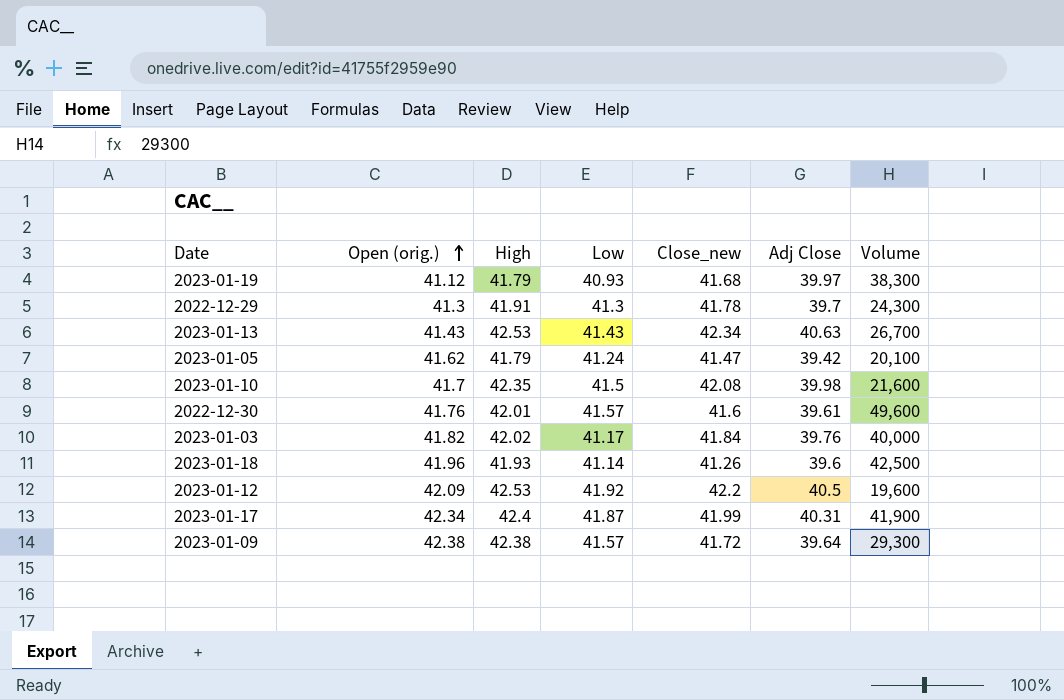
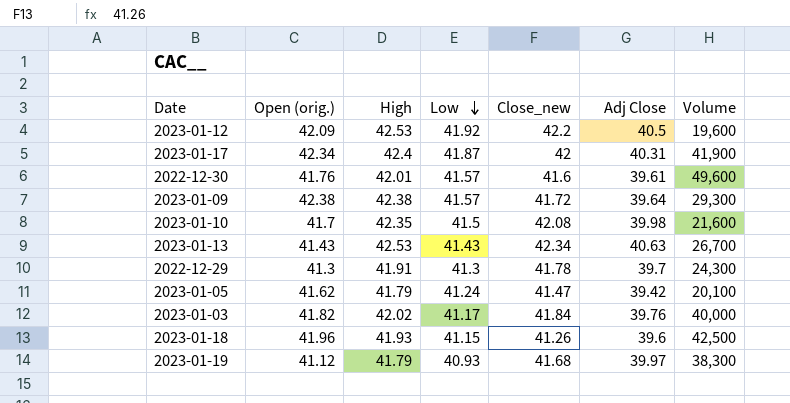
row order: Open (orig.) ascending -> Low descending
2023-01-17 | Close_new: 41.99 -> 42
2023-01-18 | Low: 41.14 -> 41.15

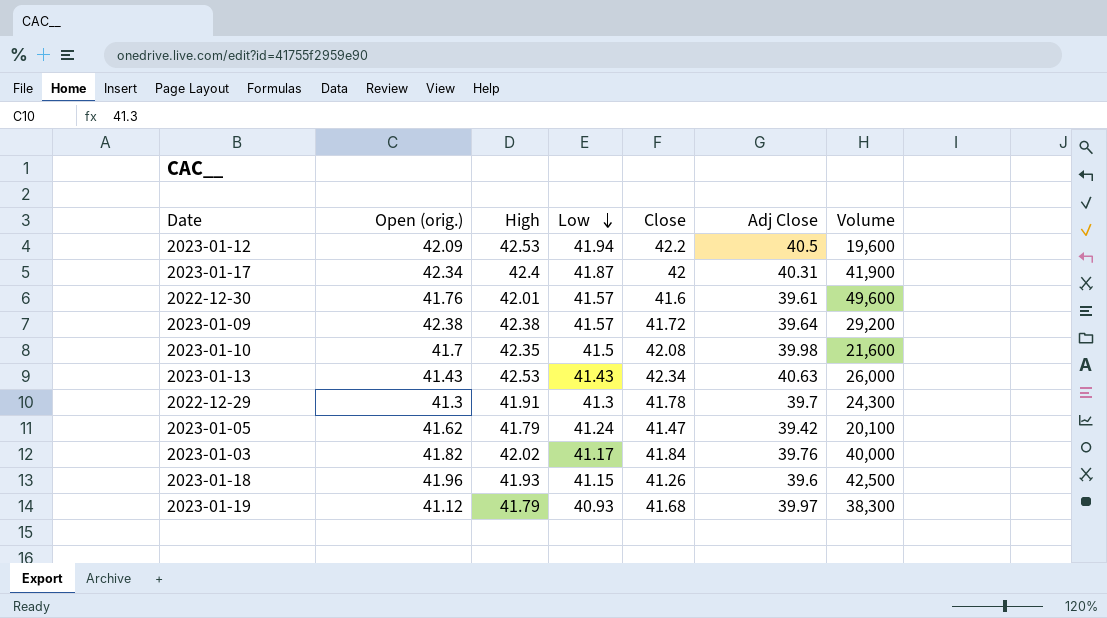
column name: Close_new -> Close
2023-01-12 | Low: 41.92 -> 41.94
2023-01-09 | Volume: 29,300 -> 29,200
2023-01-13 | Volume: 26,700 -> 26,000

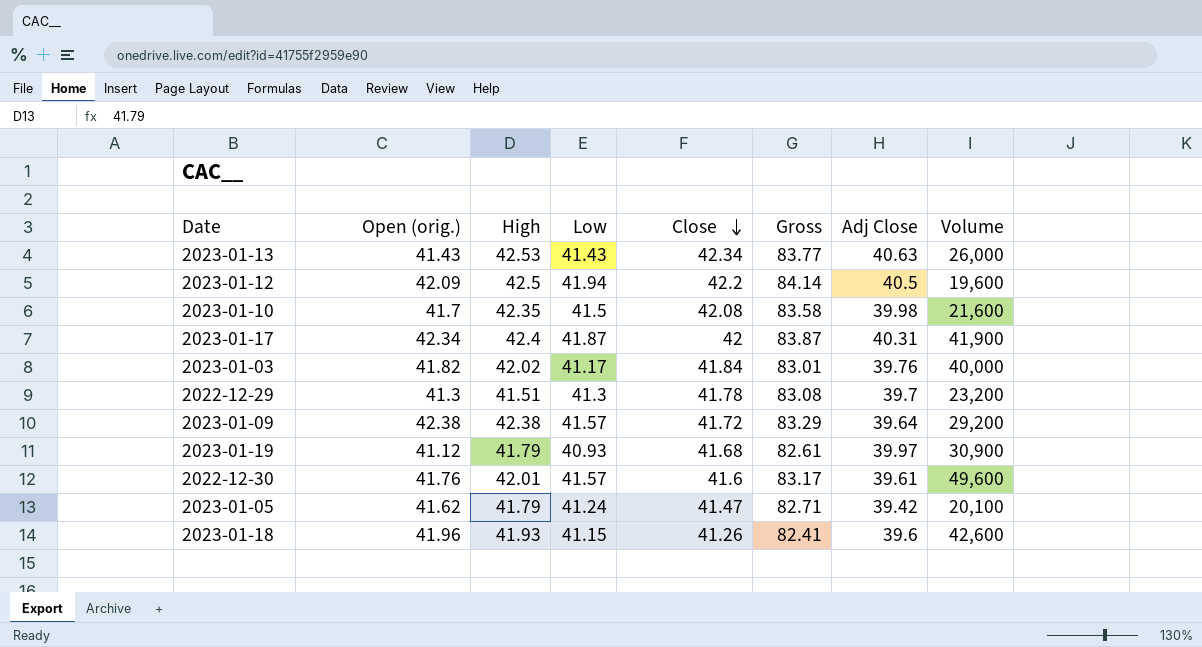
row order: Low descending -> Close descending
column Gross | formula: none -> [Low] + [Close]
2023-01-12 | High: 42.53 -> 42.5
2022-12-29 | High: 41.91 -> 41.51
2022-12-29 | Volume: 24,300 -> 23,200
2023-01-19 | Volume: 38,300 -> 30,900
2023-01-18 | Volume: 42,500 -> 42,600

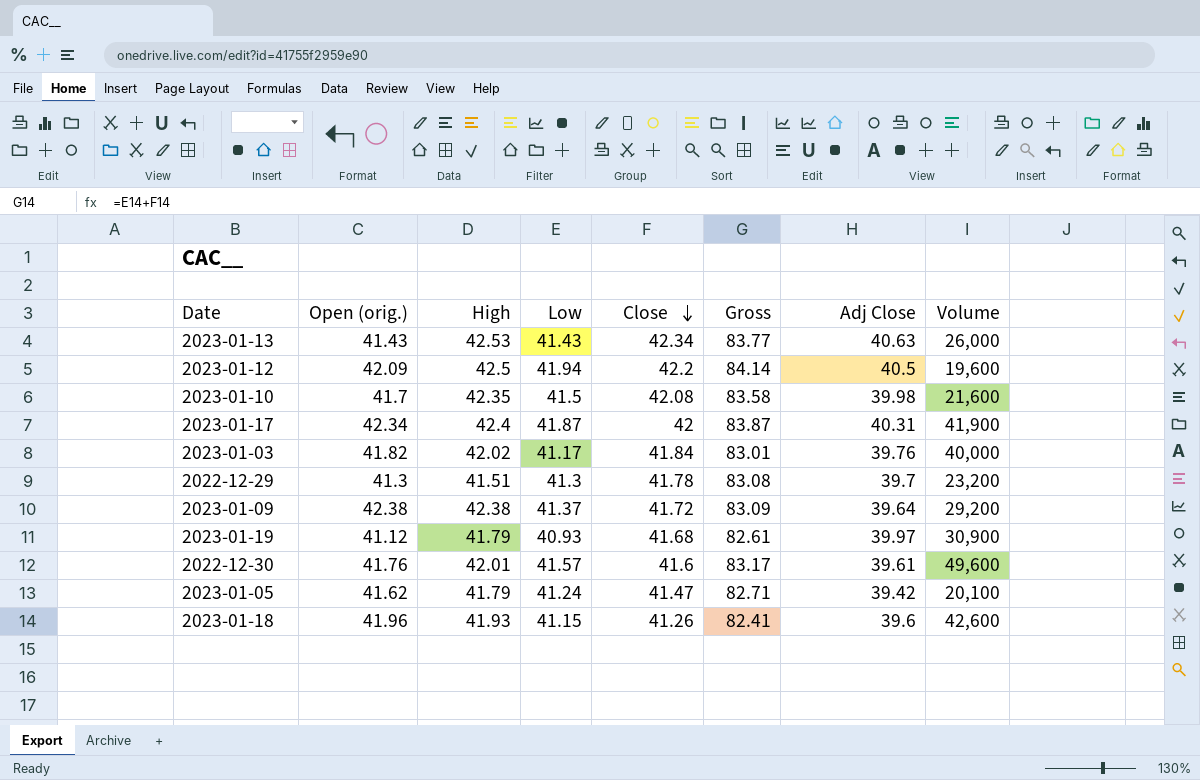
2023-01-09 | Low: 41.57 -> 41.37
2023-01-09 | Gross: 83.29 -> 83.09

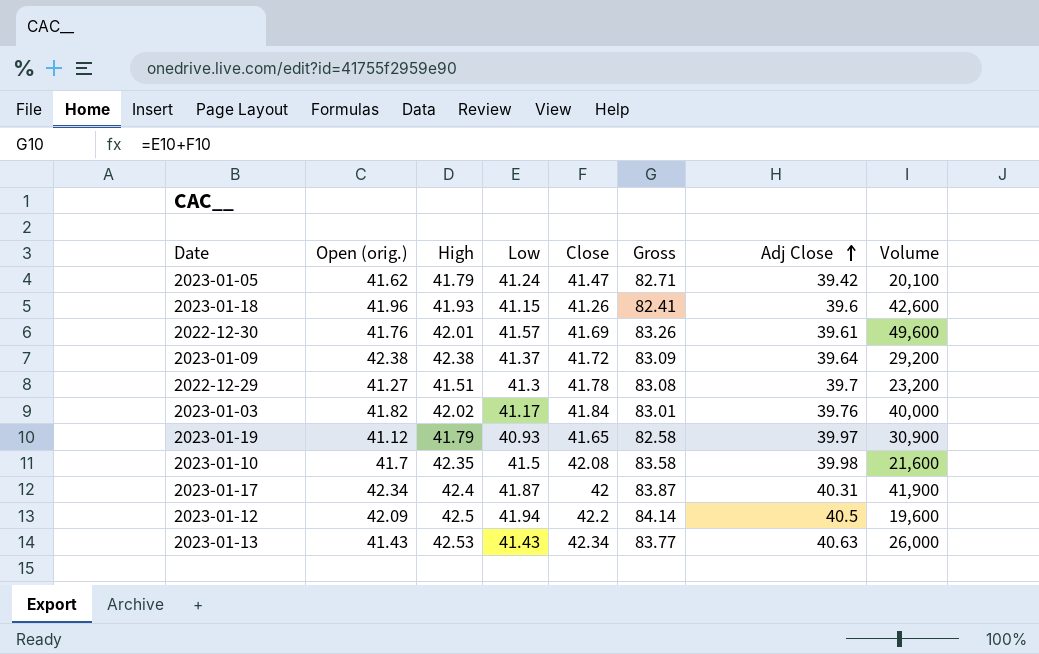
row order: Close descending -> Adj Close ascending
2022-12-30 | Close: 41.6 -> 41.69
2022-12-30 | Gross: 83.17 -> 83.26
2022-12-29 | Open (orig.): 41.3 -> 41.27
2023-01-19 | Close: 41.68 -> 41.65
2023-01-19 | Gross: 82.61 -> 82.58

